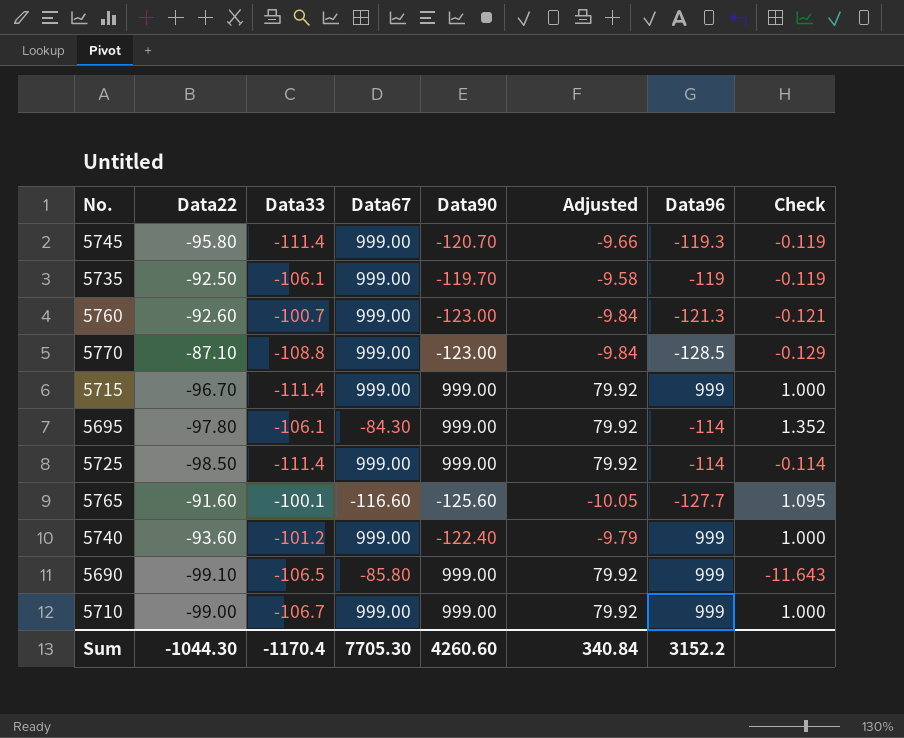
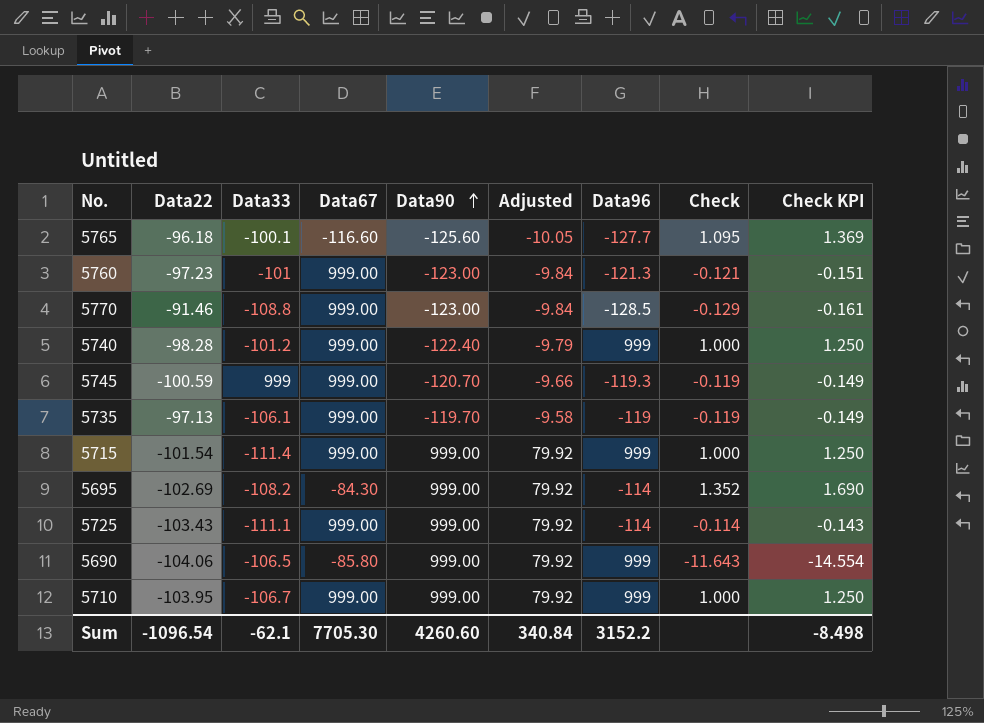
row order: none -> Data90 ascending
column Check KPI | formula: none -> [Check] * 1.25
5765 | Data22: -91.60 -> -96.18
5760 | Data22: -92.60 -> -97.23
5760 | Data33: -100.7 -> -101
5770 | Data22: -87.10 -> -91.46
5740 | Data22: -93.60 -> -98.28
5745 | Data22: -95.80 -> -100.59
5745 | Data33: -111.4 -> 999
5735 | Data22: -92.50 -> -97.13
5715 | Data22: -96.70 -> -101.54
5695 | Data22: -97.80 -> -102.69
5695 | Data33: -106.1 -> -108.2
5725 | Data22: -98.50 -> -103.43
5725 | Data33: -111.4 -> -111.1
5690 | Data22: -99.10 -> -104.06
5710 | Data22: -99.00 -> -103.95
Sum | Data22: -1044.30 -> -1096.54
Sum | Data33: -1170.4 -> -62.1

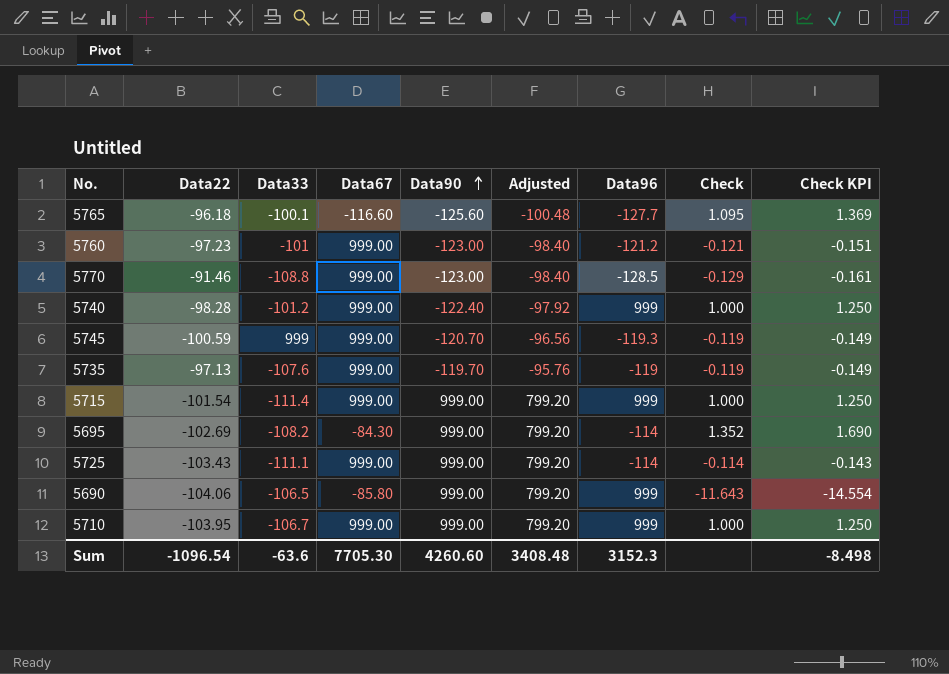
column Adjusted | formula: [Data90] * 0.08 -> [Data90] * 0.8
5760 | Data96: -121.3 -> -121.2
5735 | Data33: -106.1 -> -107.6
Sum | Data33: -62.1 -> -63.6
Sum | Adjusted: 340.84 -> 3408.48
Sum | Data96: 3152.2 -> 3152.3

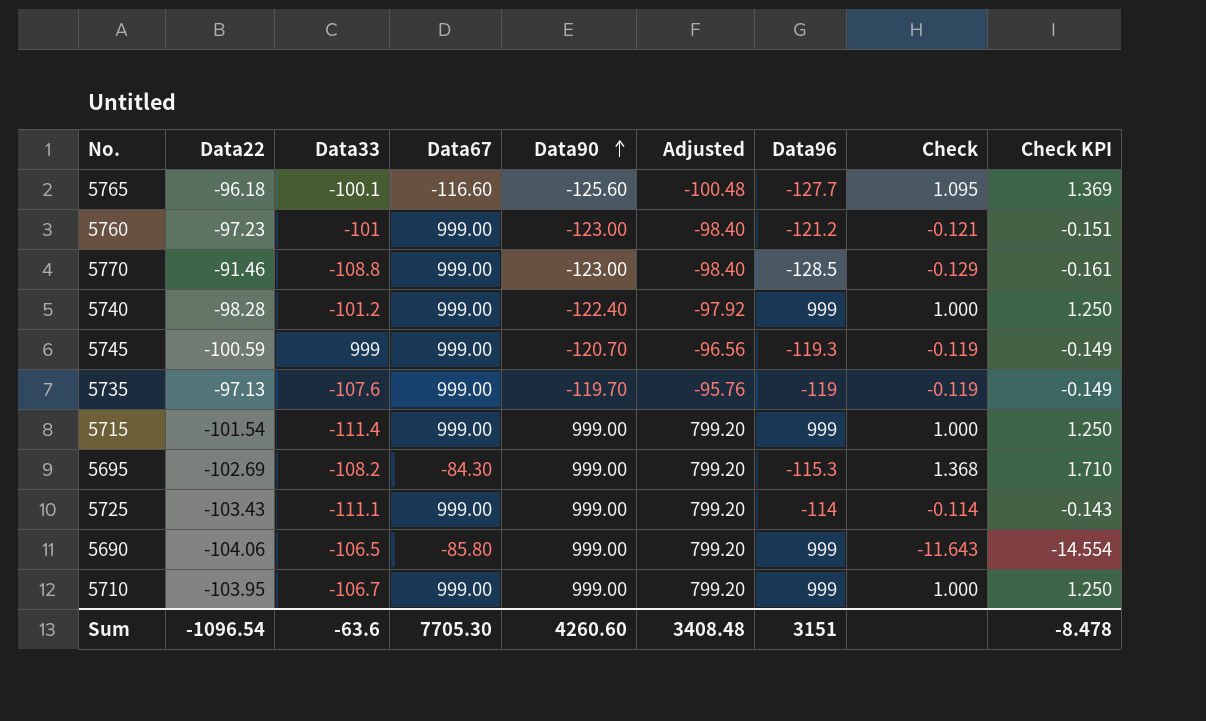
5695 | Data96: -114 -> -115.3
5695 | Check: 1.352 -> 1.368
5695 | Check KPI: 1.690 -> 1.710
Sum | Data96: 3152.3 -> 3151
Sum | Check KPI: -8.498 -> -8.478

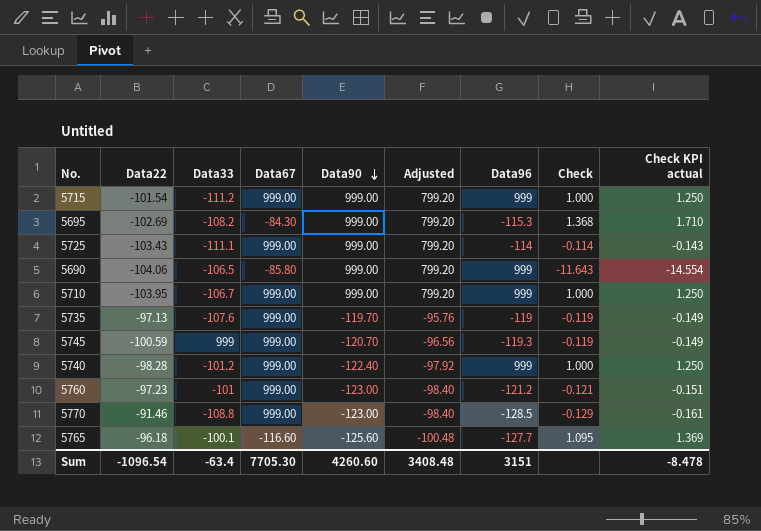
row order: Data90 ascending -> Data90 descending
column name: Check KPI -> Check KPI actual
5715 | Data33: -111.4 -> -111.2
Sum | Data33: -63.6 -> -63.4

